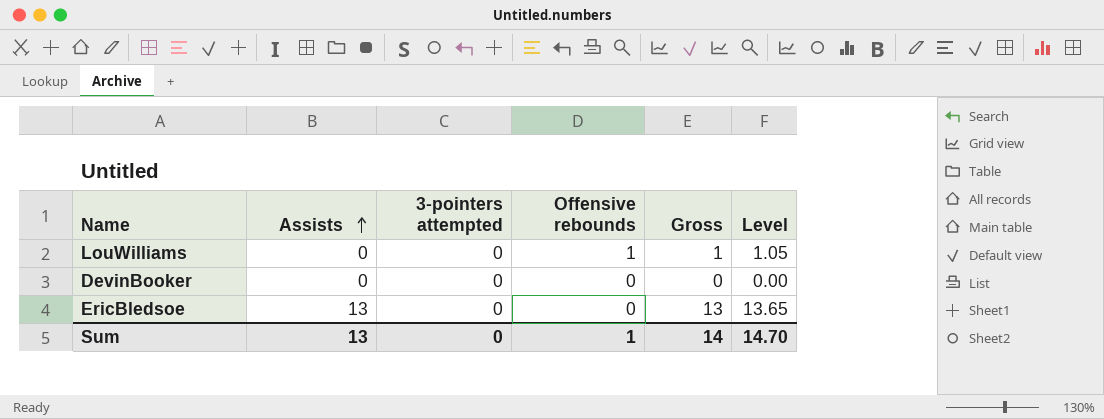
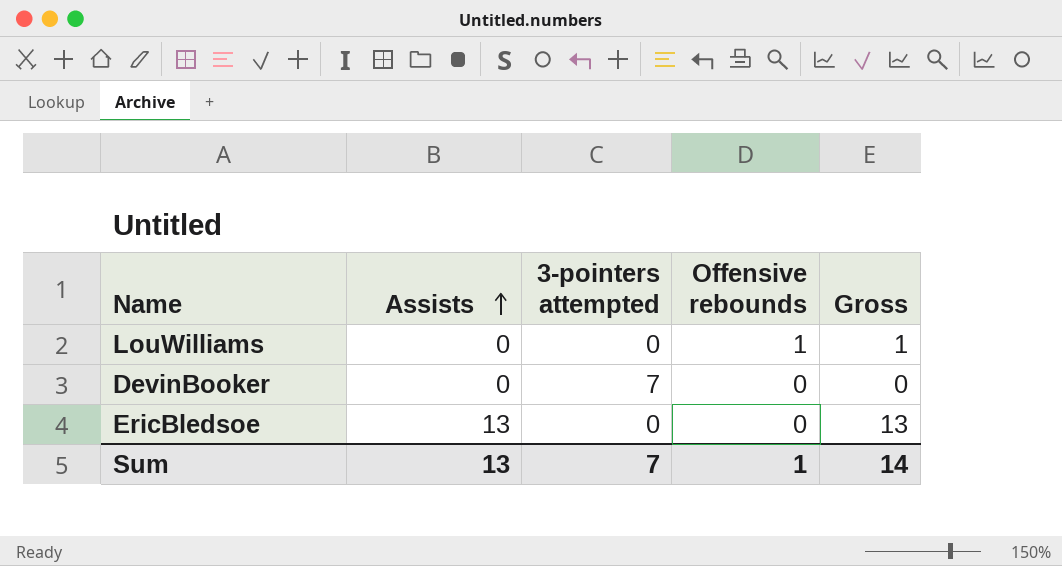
column Level | formula: [Gross] * 1.05 -> none
DevinBooker | 3-pointers attempted: 0 -> 7
Sum | 3-pointers attempted: 0 -> 7

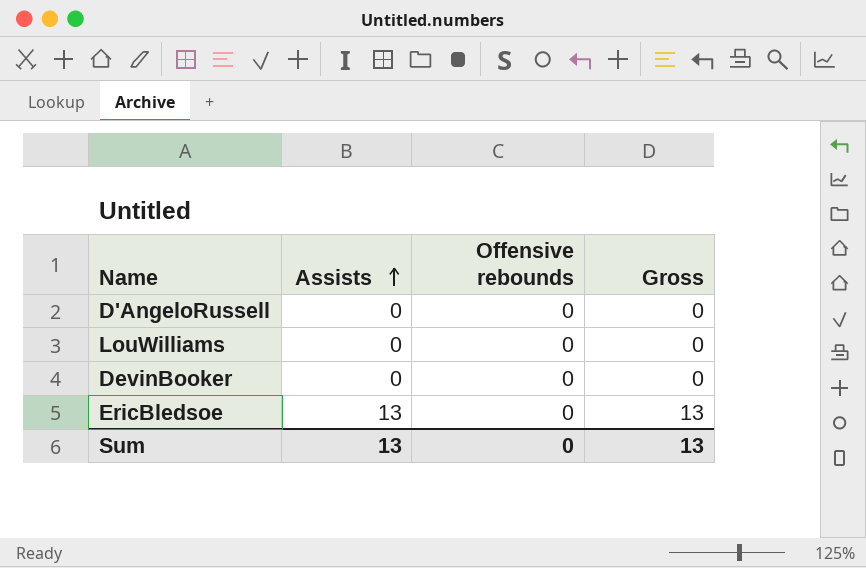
column 3-pointers attempted | position: 3 -> none
row D'AngeloRussell: none -> 0 | 0 | 0
LouWilliams | Offensive rebounds: 1 -> 0
LouWilliams | Gross: 1 -> 0
Sum | Offensive rebounds: 1 -> 0
Sum | Gross: 14 -> 13

